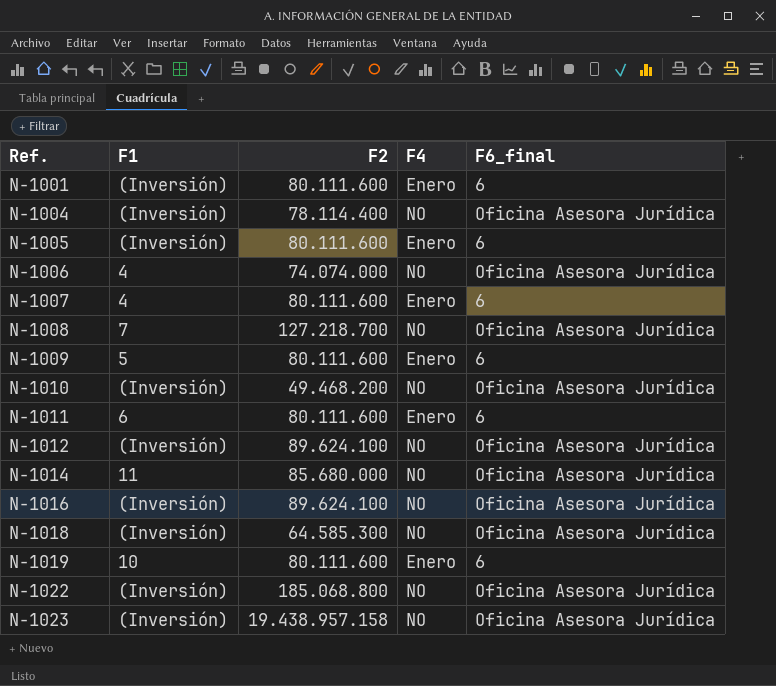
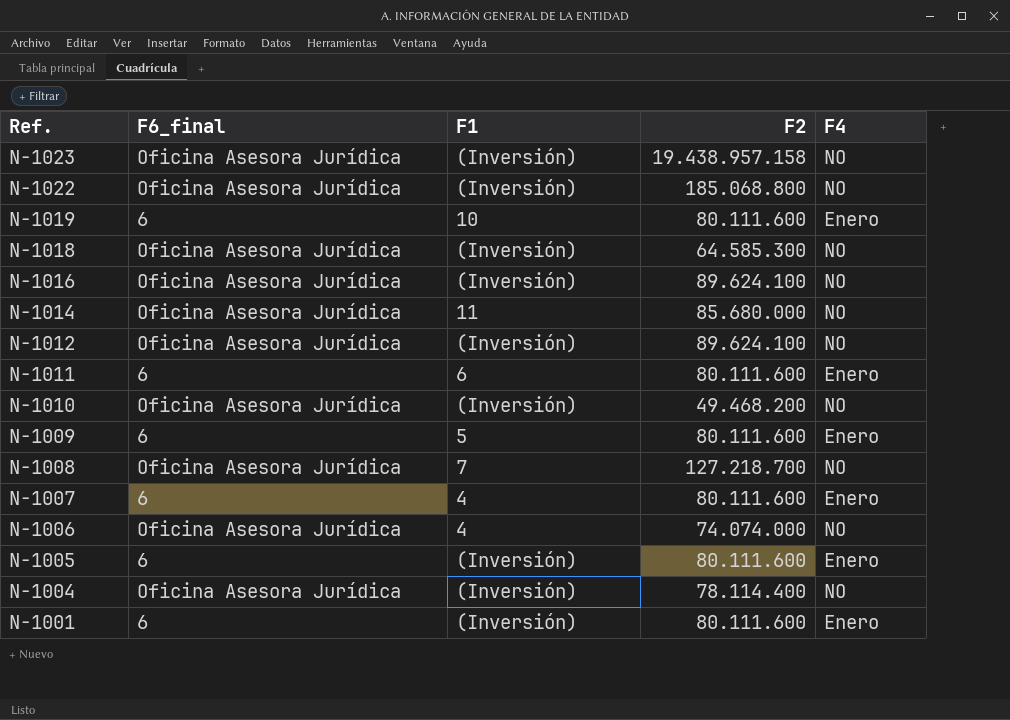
row order: Ref. ascending -> Ref. descending
column F6_final | position: 5 -> 2

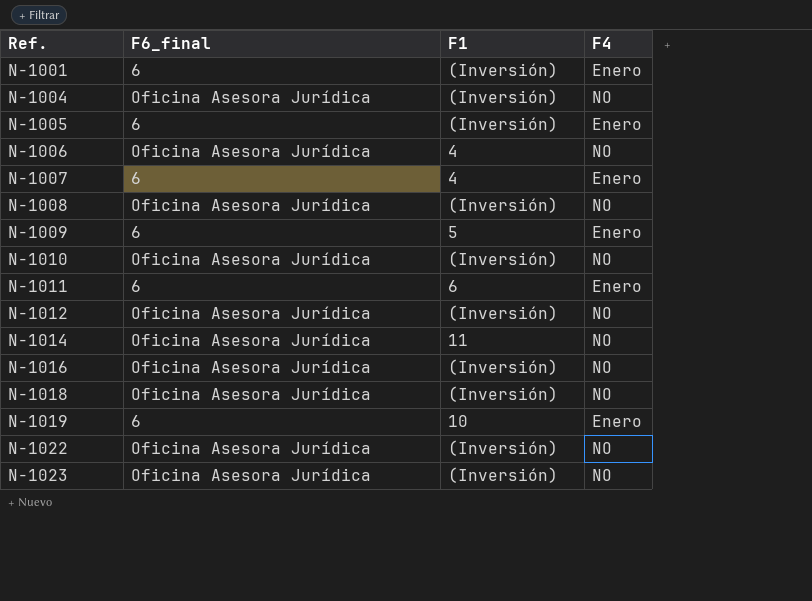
row order: Ref. descending -> Ref. ascending
column F2 | position: 4 -> none
N-1008 | F1: 7 -> (Inversión)

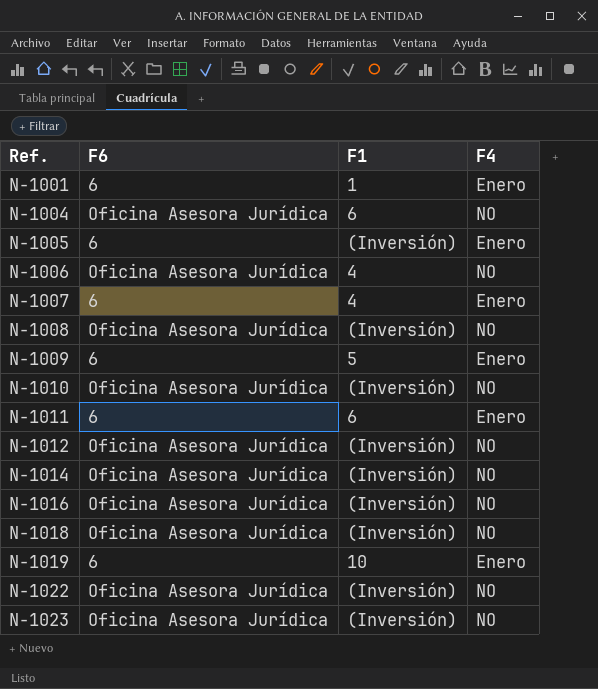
column name: F6_final -> F6
N-1001 | F1: (Inversión) -> 1
N-1004 | F1: (Inversión) -> 6
N-1014 | F1: 11 -> (Inversión)

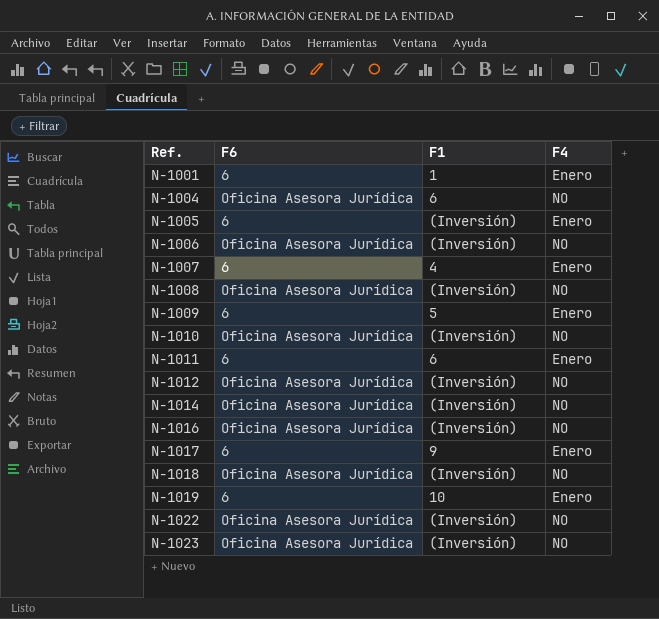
N-1006 | F1: 4 -> (Inversión)
row N-1017: none -> 6 | 9 | Enero

